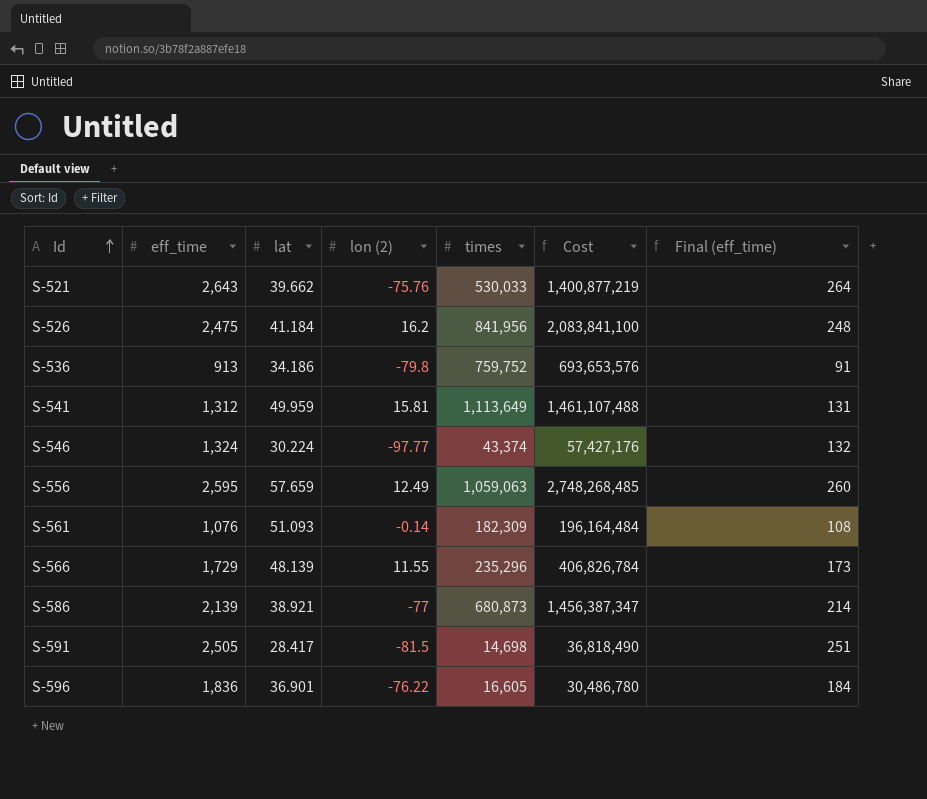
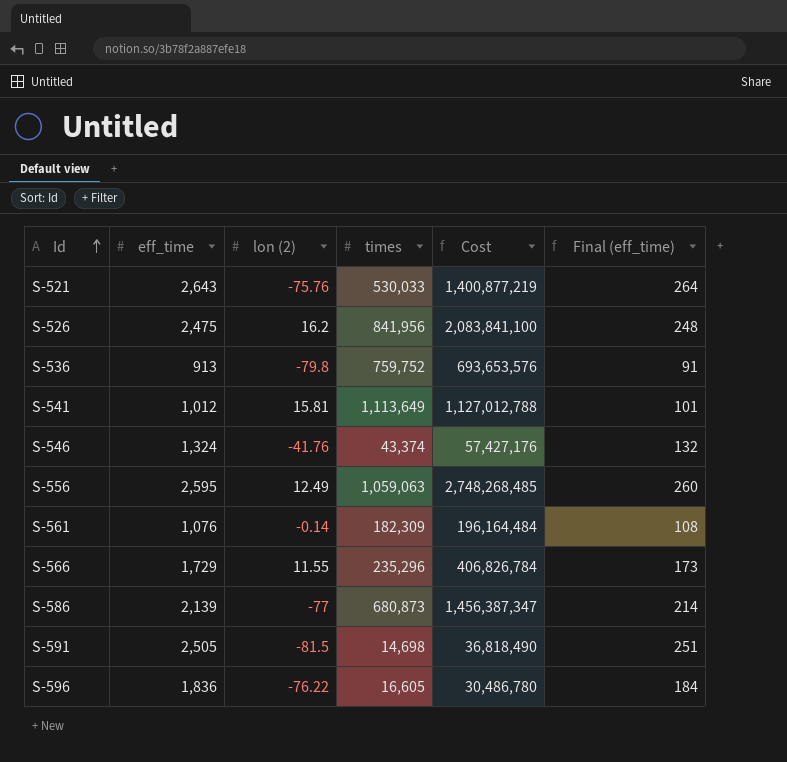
column lat | position: 3 -> none
S-541 | eff_time: 1,312 -> 1,012
S-541 | Cost: 1,461,107,488 -> 1,127,012,788
S-541 | Final (eff_time): 131 -> 101
S-546 | lon (2): -97.77 -> -41.76

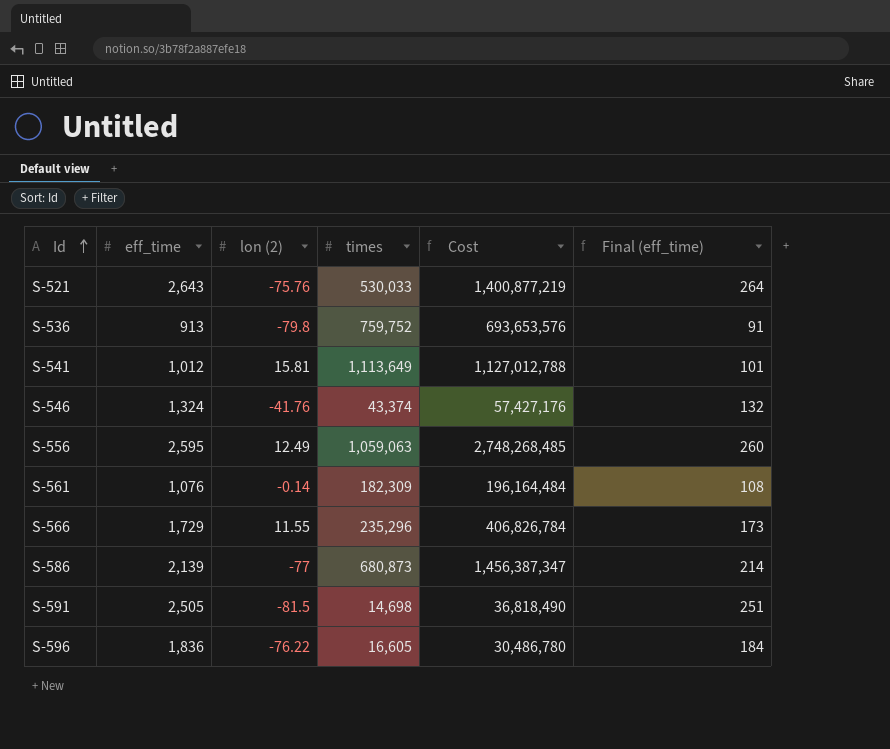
row S-526: 2,475 | 16.2 | 841,956 | 2,083,841,100 | 248 -> none

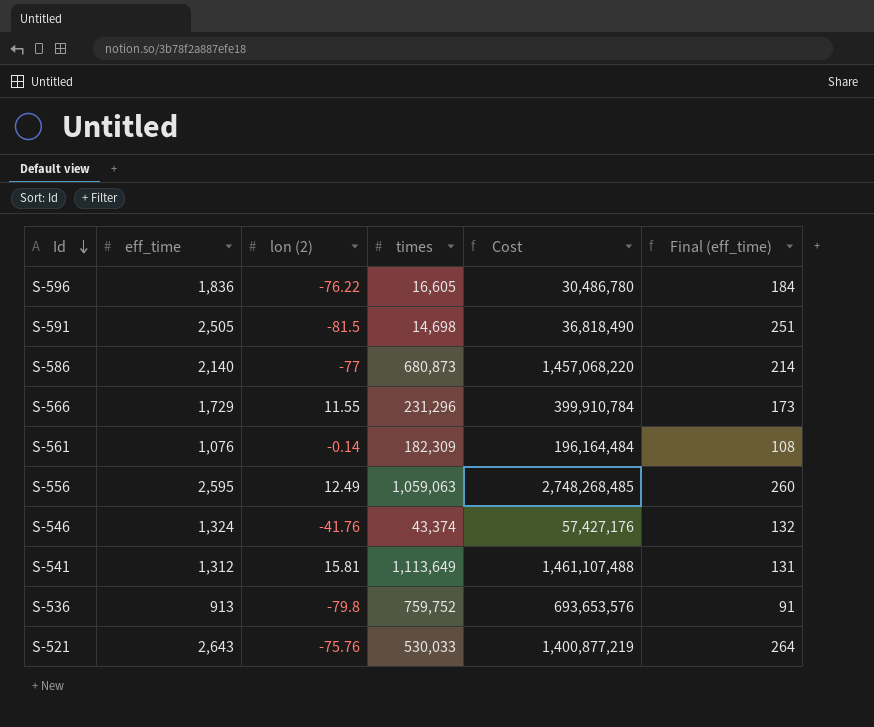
row order: Id ascending -> Id descending
S-586 | eff_time: 2,139 -> 2,140
S-586 | Cost: 1,456,387,347 -> 1,457,068,220
S-566 | times: 235,296 -> 231,296
S-566 | Cost: 406,826,784 -> 399,910,784
S-541 | eff_time: 1,012 -> 1,312
S-541 | Cost: 1,127,012,788 -> 1,461,107,488
S-541 | Final (eff_time): 101 -> 131

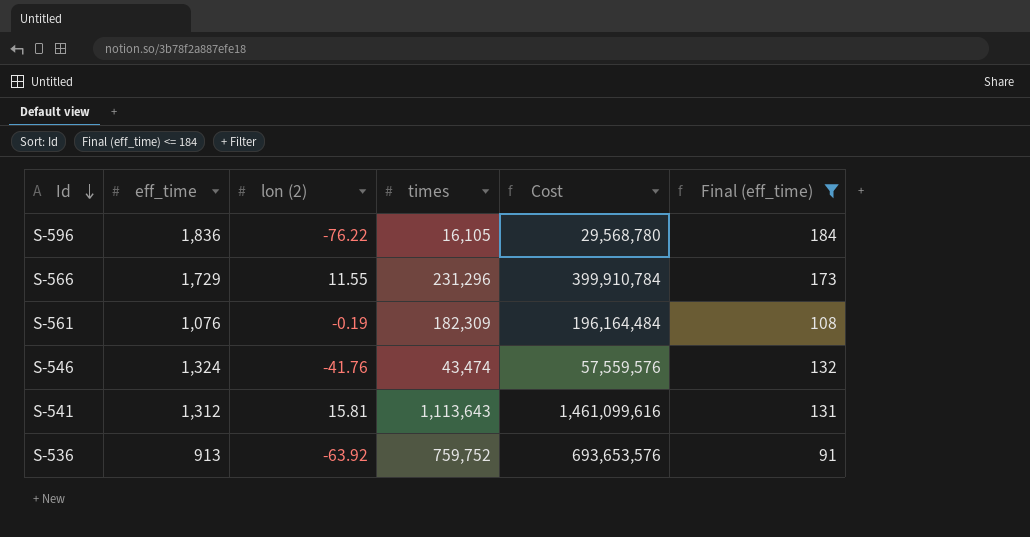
filter: none -> Final (eff_time) <= 184
S-596 | times: 16,605 -> 16,105
S-596 | Cost: 30,486,780 -> 29,568,780
S-561 | lon (2): -0.14 -> -0.19
S-546 | times: 43,374 -> 43,474
S-546 | Cost: 57,427,176 -> 57,559,576
S-541 | times: 1,113,649 -> 1,113,643
S-541 | Cost: 1,461,107,488 -> 1,461,099,616
S-536 | lon (2): -79.8 -> -63.92

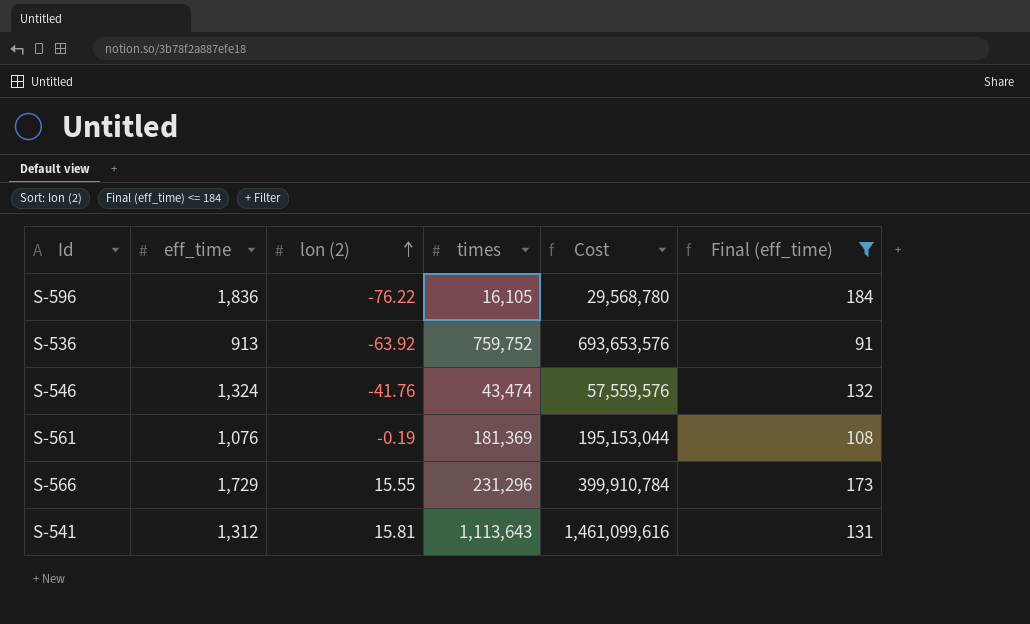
row order: Id descending -> lon (2) ascending
S-561 | times: 182,309 -> 181,369
S-561 | Cost: 196,164,484 -> 195,153,044
S-566 | lon (2): 11.55 -> 15.55

